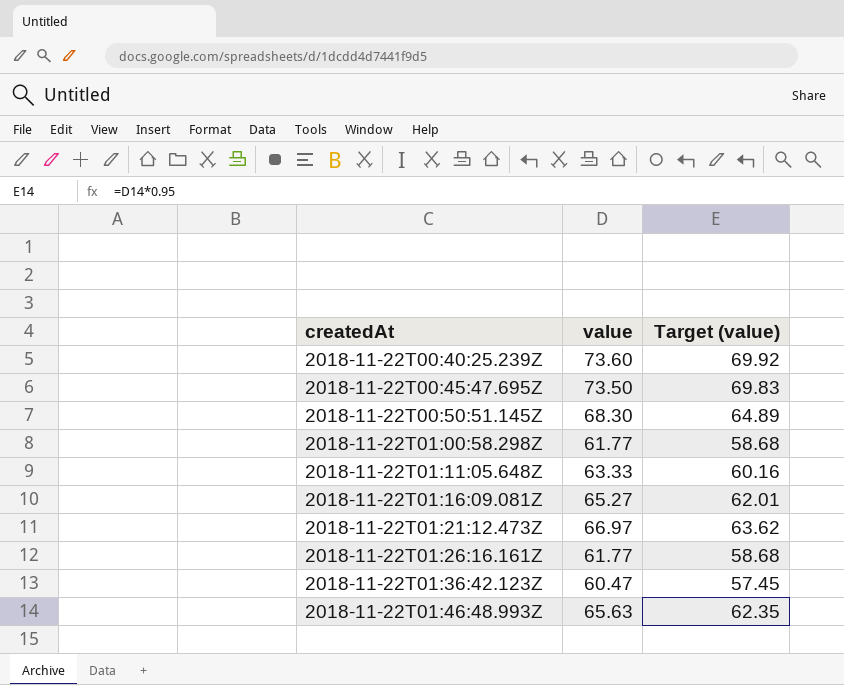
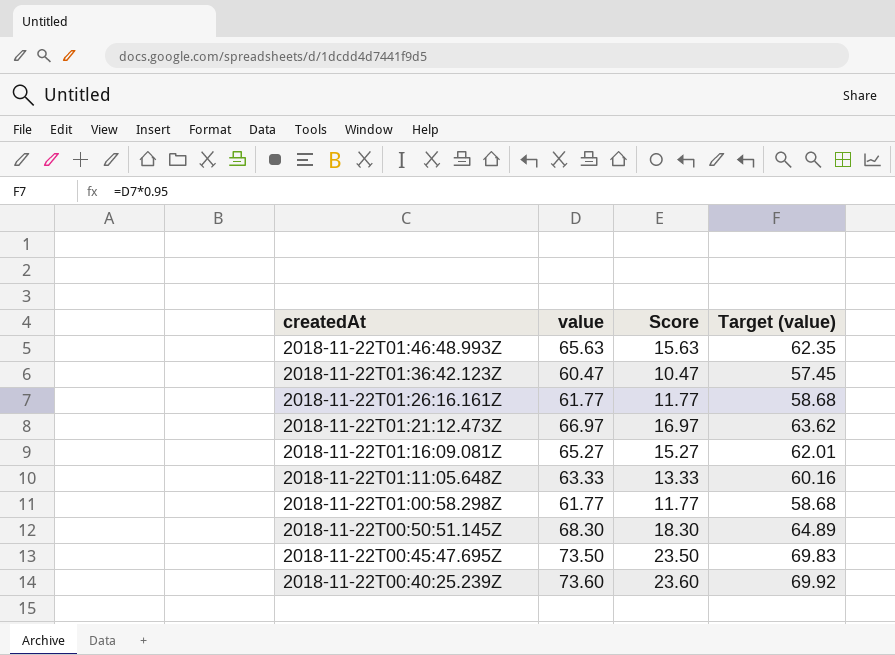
row order: createdAt ascending -> createdAt descending
column Score | formula: none -> [value] - 50

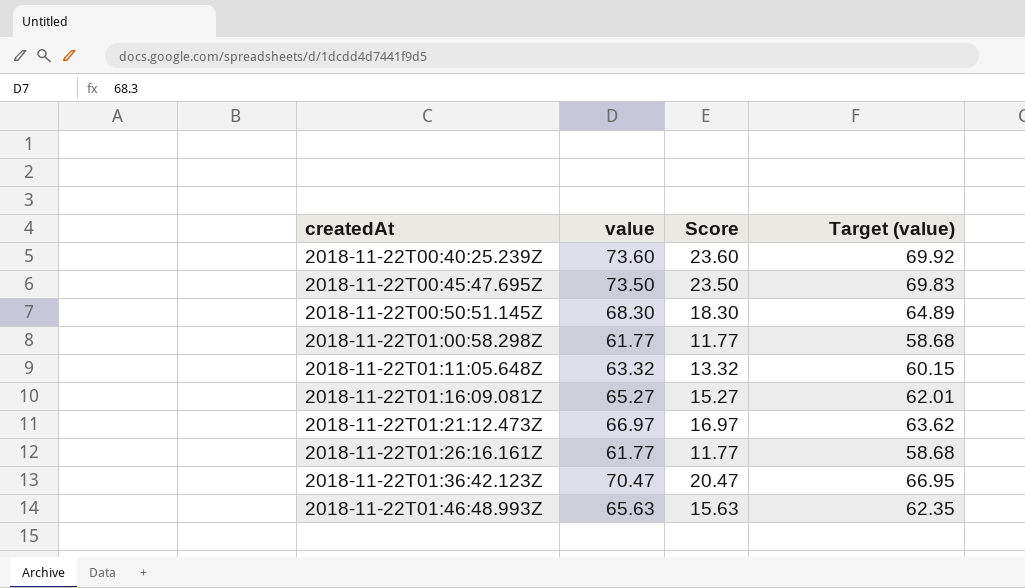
row order: createdAt descending -> createdAt ascending
2018-11-22T01:11:05.648Z | value: 63.33 -> 63.32
2018-11-22T01:11:05.648Z | Score: 13.33 -> 13.32
2018-11-22T01:11:05.648Z | Target (value): 60.16 -> 60.15
2018-11-22T01:36:42.123Z | value: 60.47 -> 70.47
2018-11-22T01:36:42.123Z | Score: 10.47 -> 20.47
2018-11-22T01:36:42.123Z | Target (value): 57.45 -> 66.95

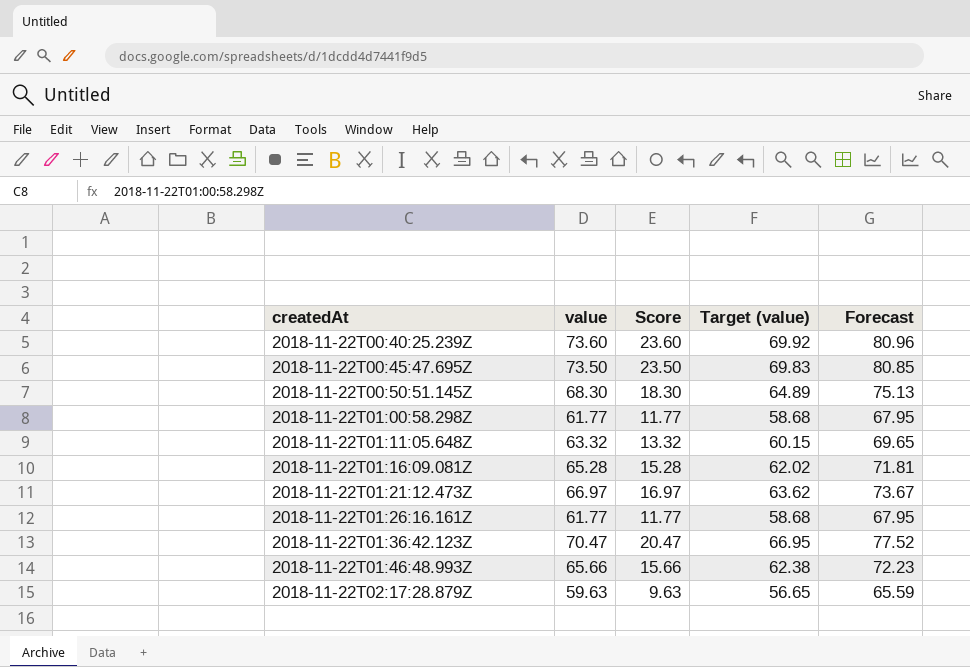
column Forecast | formula: none -> [value] * 1.1
2018-11-22T01:16:09.081Z | value: 65.27 -> 65.28
2018-11-22T01:16:09.081Z | Score: 15.27 -> 15.28
2018-11-22T01:16:09.081Z | Target (value): 62.01 -> 62.02
2018-11-22T01:46:48.993Z | value: 65.63 -> 65.66
2018-11-22T01:46:48.993Z | Score: 15.63 -> 15.66
2018-11-22T01:46:48.993Z | Target (value): 62.35 -> 62.38
row 2018-11-22T02:17:28.879Z: none -> 59.63 | 9.63 | 56.65 | 65.59

